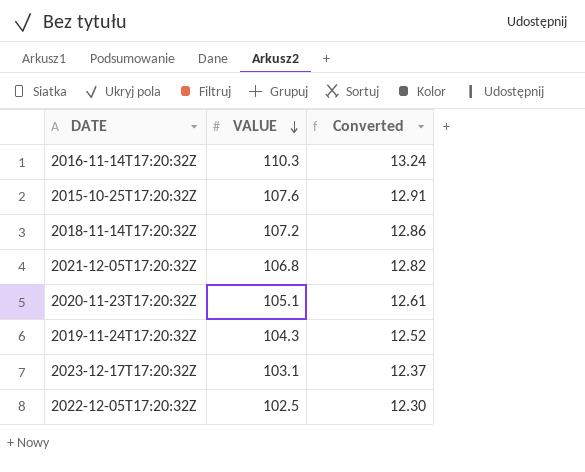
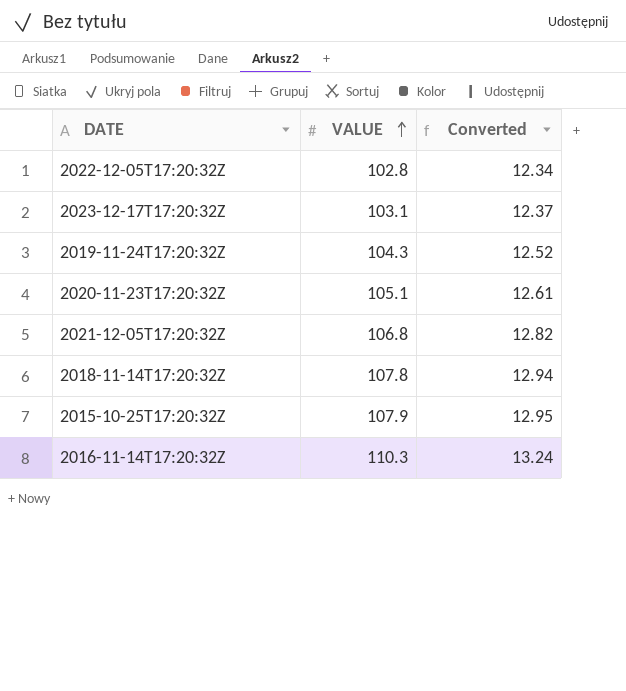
row order: VALUE descending -> VALUE ascending
2022-12-05T17:20:32Z | VALUE: 102.5 -> 102.8
2022-12-05T17:20:32Z | Converted: 12.30 -> 12.34
2018-11-14T17:20:32Z | VALUE: 107.2 -> 107.8
2018-11-14T17:20:32Z | Converted: 12.86 -> 12.94
2015-10-25T17:20:32Z | VALUE: 107.6 -> 107.9
2015-10-25T17:20:32Z | Converted: 12.91 -> 12.95

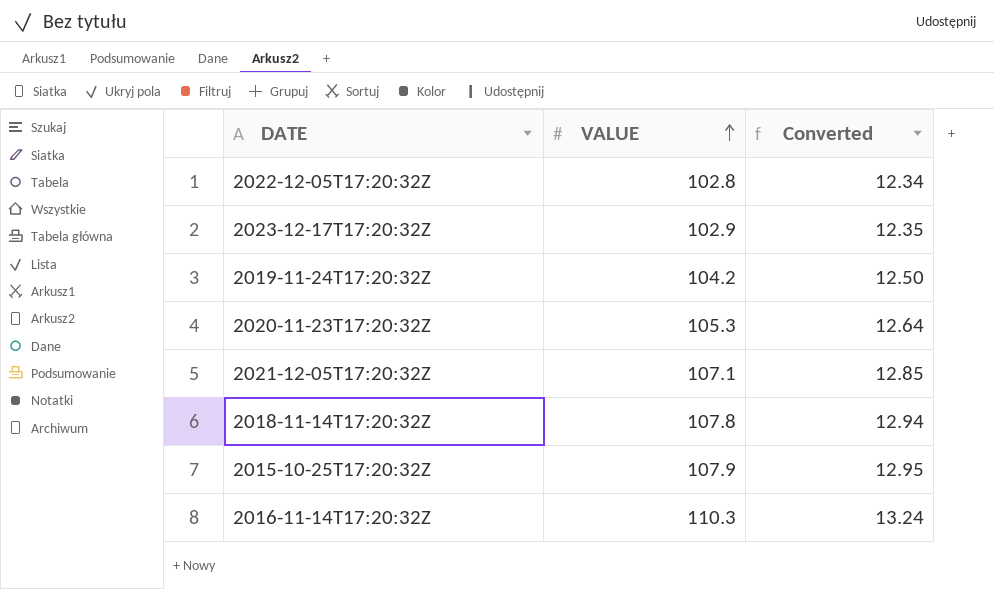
2023-12-17T17:20:32Z | VALUE: 103.1 -> 102.9
2023-12-17T17:20:32Z | Converted: 12.37 -> 12.35
2019-11-24T17:20:32Z | VALUE: 104.3 -> 104.2
2019-11-24T17:20:32Z | Converted: 12.52 -> 12.50
2020-11-23T17:20:32Z | VALUE: 105.1 -> 105.3
2020-11-23T17:20:32Z | Converted: 12.61 -> 12.64
2021-12-05T17:20:32Z | VALUE: 106.8 -> 107.1
2021-12-05T17:20:32Z | Converted: 12.82 -> 12.85

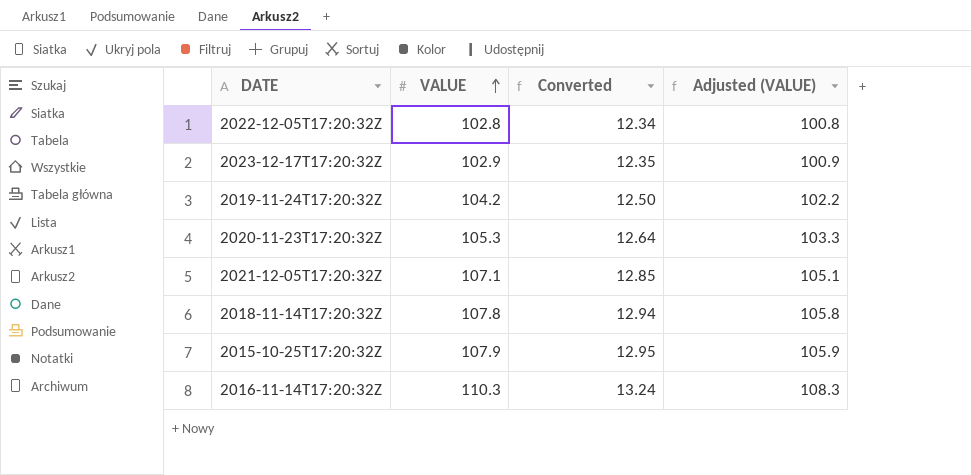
column Adjusted (VALUE) | formula: none -> [VALUE] - 2

